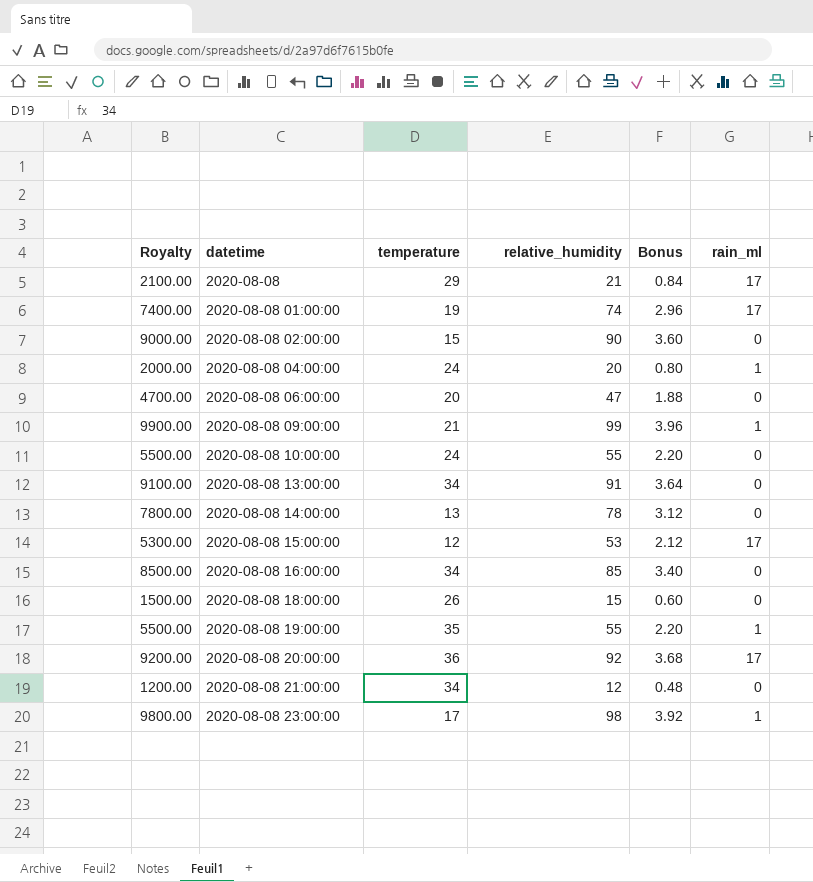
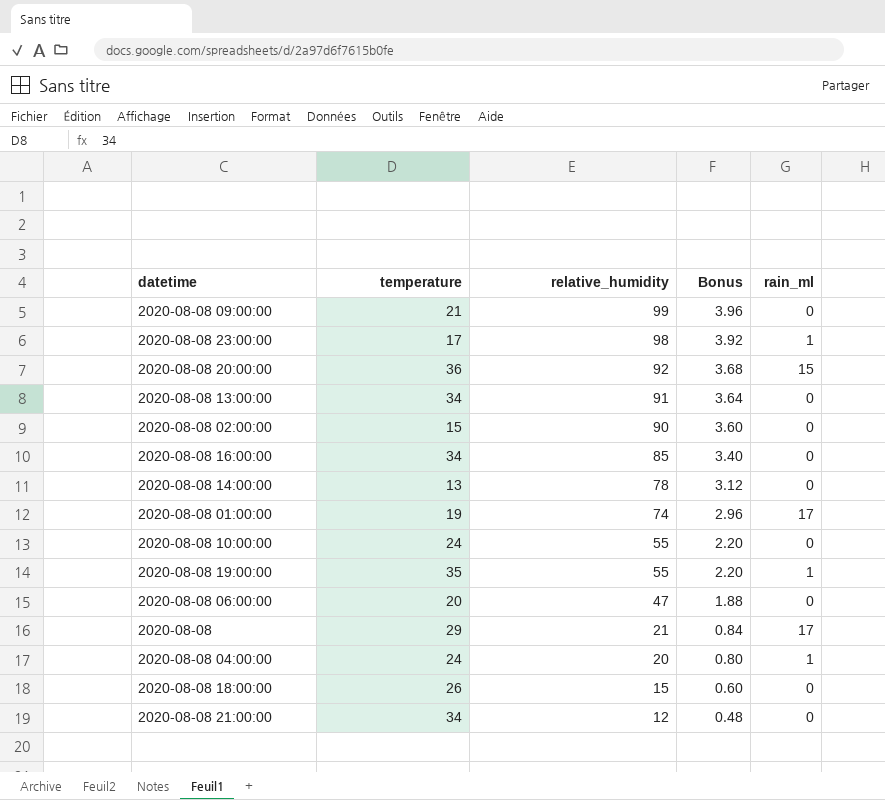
row order: datetime ascending -> relative_humidity descending
column Royalty | formula: [relative_humidity] * 100 -> none
row 2020-08-08 15:00:00: 5300.00 | 12 | 53 | 2.12 | 17 -> none
2020-08-08 09:00:00 | rain_ml: 1 -> 0
2020-08-08 20:00:00 | rain_ml: 17 -> 15

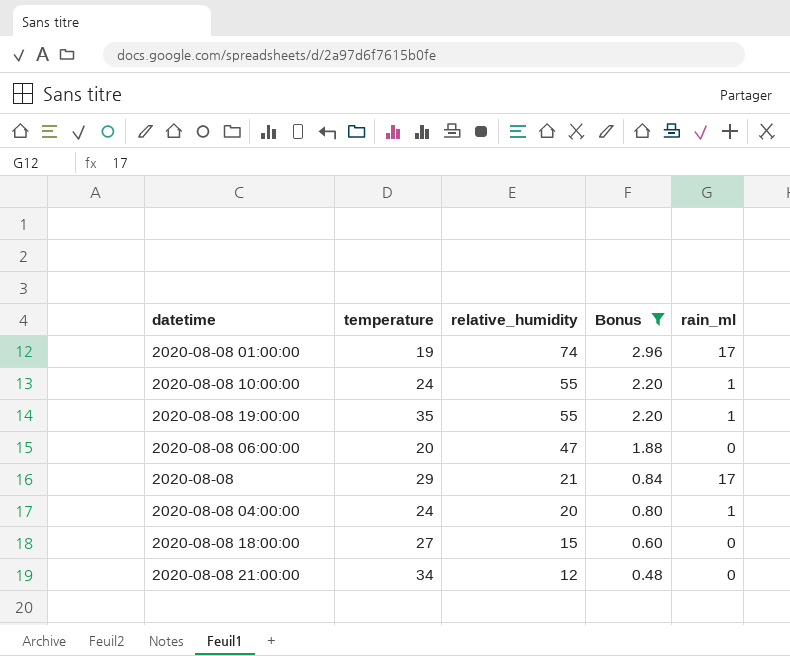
filter: none -> Bonus <= 2.96
2020-08-08 10:00:00 | rain_ml: 0 -> 1
2020-08-08 18:00:00 | temperature: 26 -> 27

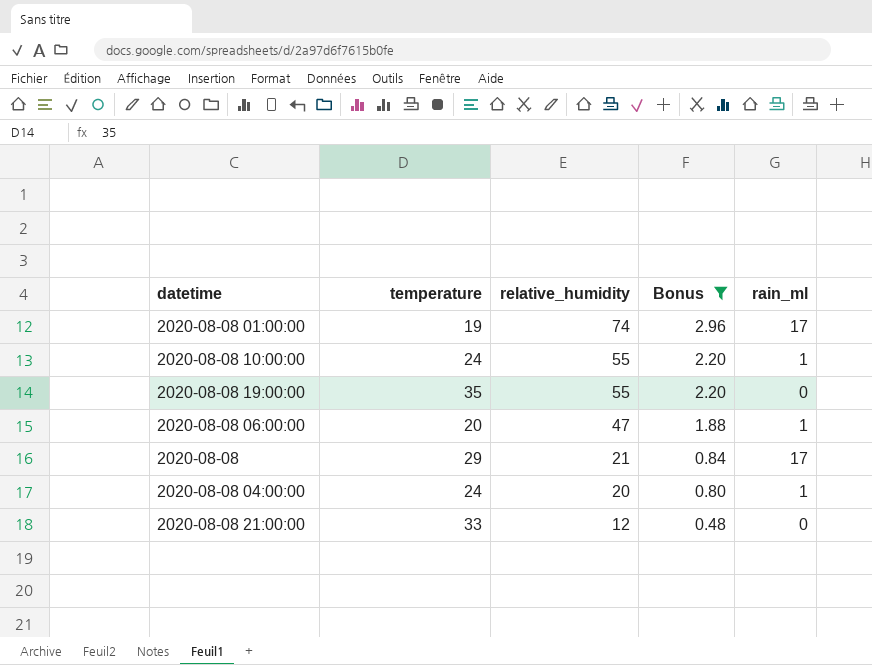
row 2020-08-08 18:00:00: 27 | 15 | 0.60 | 0 -> none
2020-08-08 19:00:00 | rain_ml: 1 -> 0
2020-08-08 06:00:00 | rain_ml: 0 -> 1
2020-08-08 21:00:00 | temperature: 34 -> 33

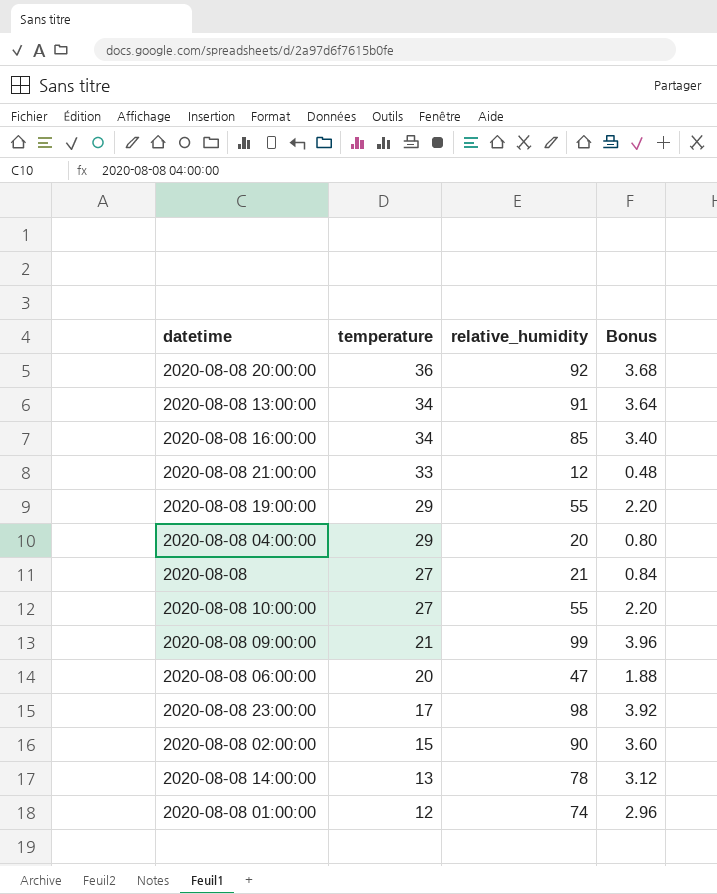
filter: Bonus <= 2.96 -> none
row order: relative_humidity descending -> temperature descending
column rain_ml | position: 5 -> none
2020-08-08 19:00:00 | temperature: 35 -> 29
2020-08-08 04:00:00 | temperature: 24 -> 29
2020-08-08 | temperature: 29 -> 27
2020-08-08 10:00:00 | temperature: 24 -> 27
2020-08-08 01:00:00 | temperature: 19 -> 12

